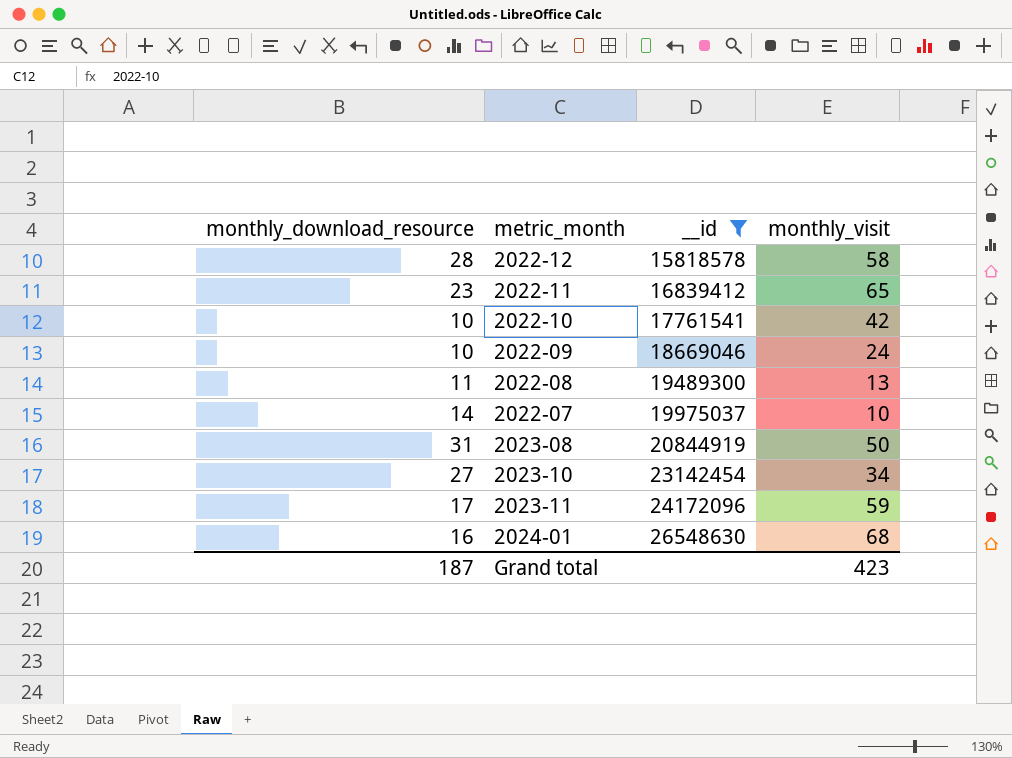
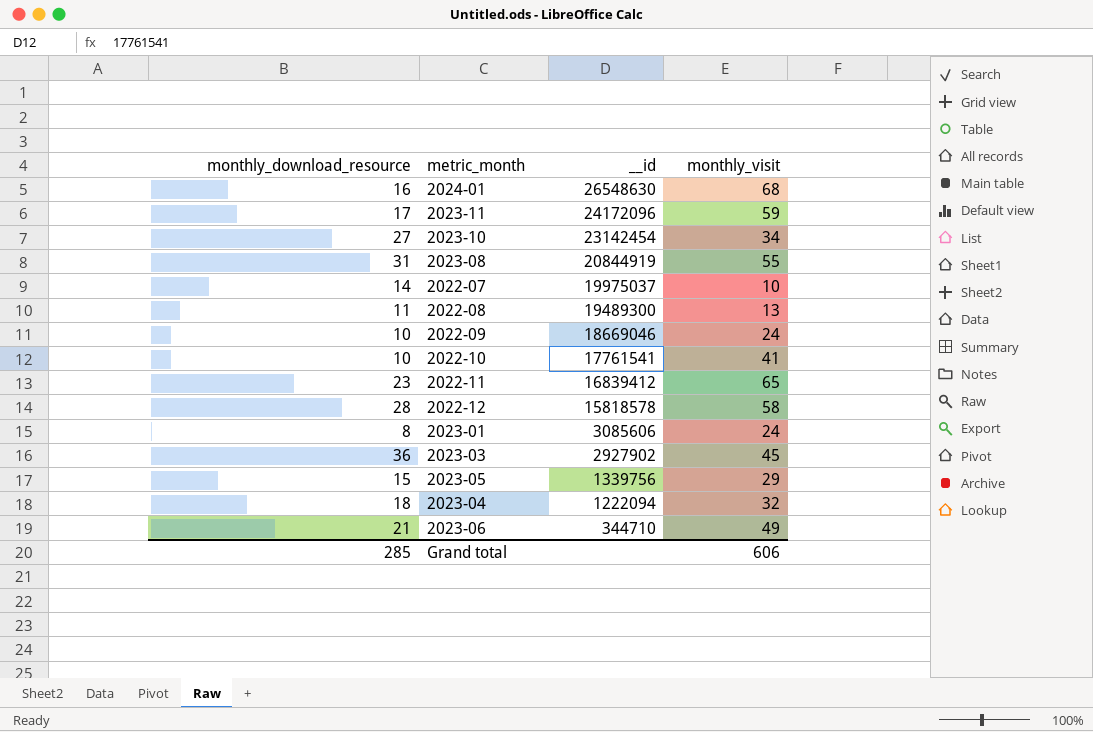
filter: __id >= 15818578 -> none
row order: __id ascending -> __id descending
2023-08 | monthly_visit: 50 -> 55
2022-10 | monthly_visit: 42 -> 41
Grand total | monthly_download_resource: 187 -> 285
Grand total | monthly_visit: 423 -> 606

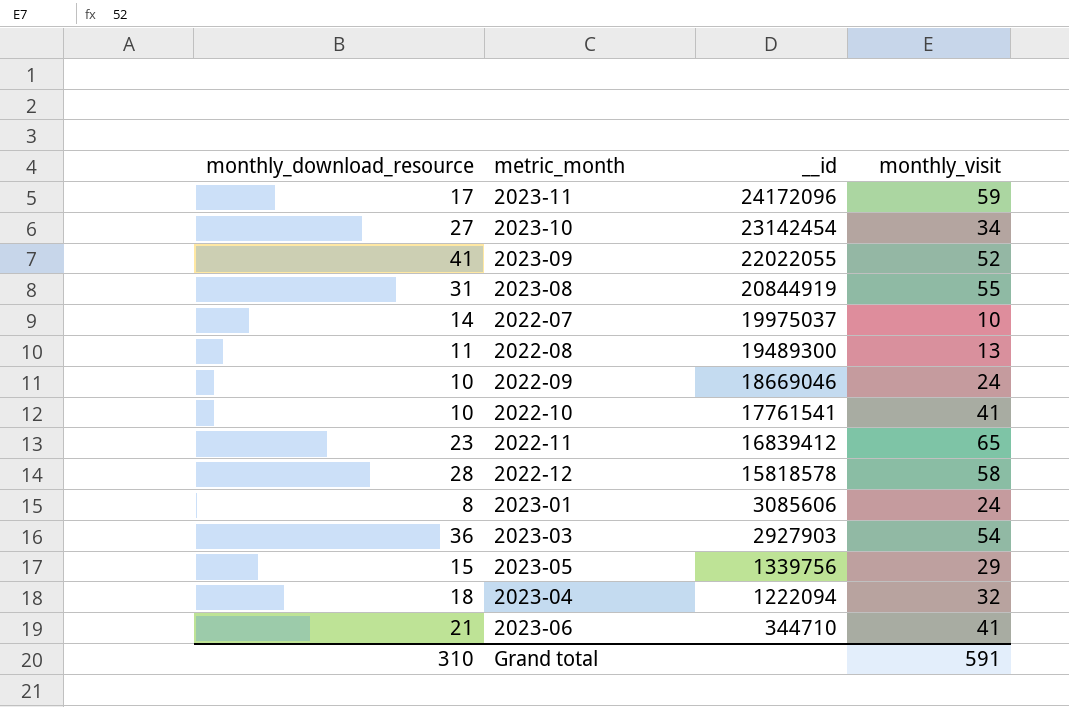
row 2024-01: 16 | 26548630 | 68 -> none
row 2023-09: none -> 41 | 22022055 | 52
2023-03 | __id: 2927902 -> 2927903
2023-03 | monthly_visit: 45 -> 54
2023-06 | monthly_visit: 49 -> 41
Grand total | monthly_download_resource: 285 -> 310
Grand total | monthly_visit: 606 -> 591

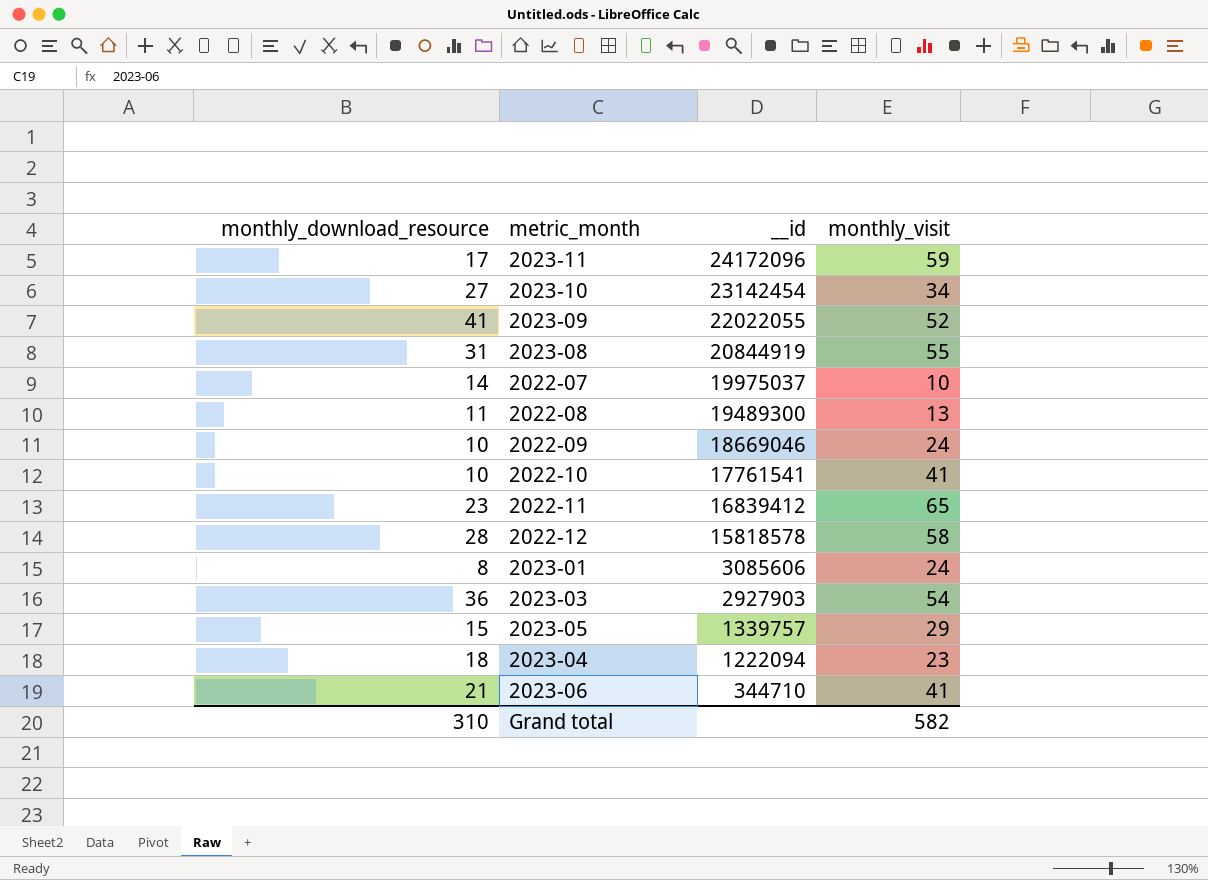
2023-05 | __id: 1339756 -> 1339757
2023-04 | monthly_visit: 32 -> 23
Grand total | monthly_visit: 591 -> 582

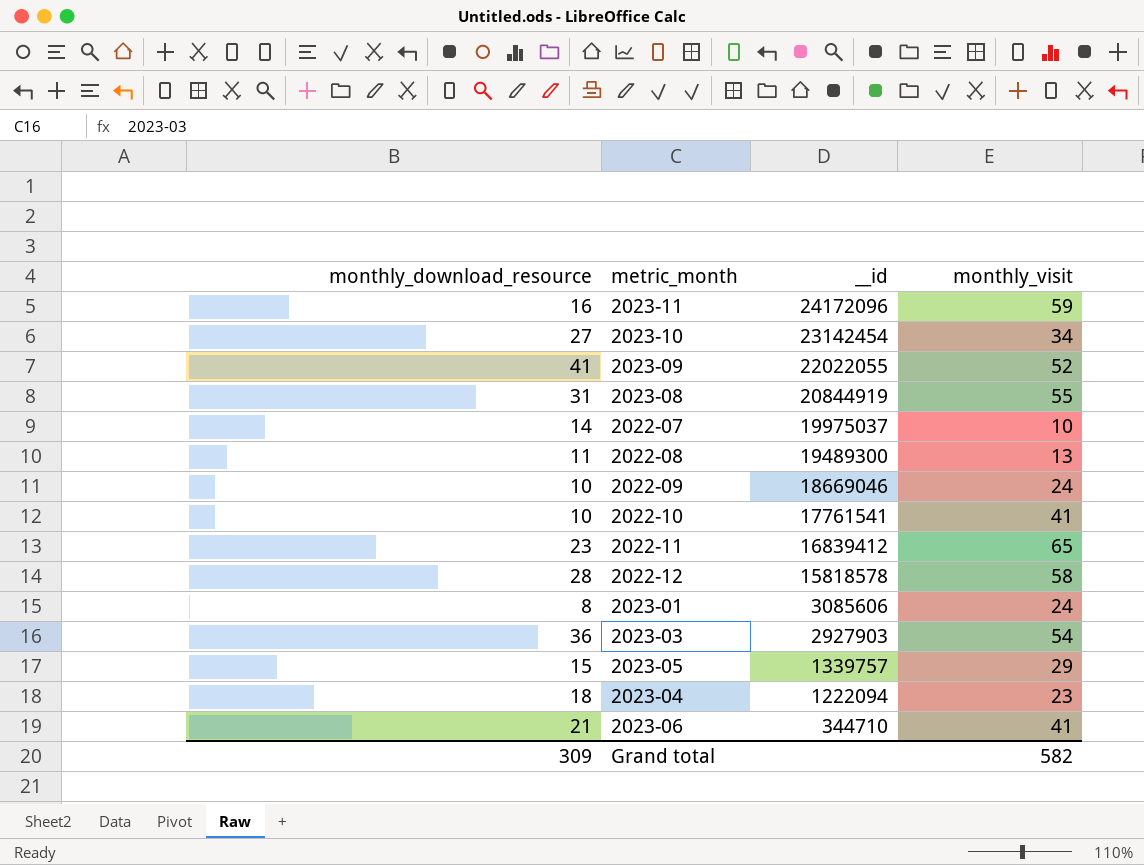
2023-11 | monthly_download_resource: 17 -> 16
Grand total | monthly_download_resource: 310 -> 309

